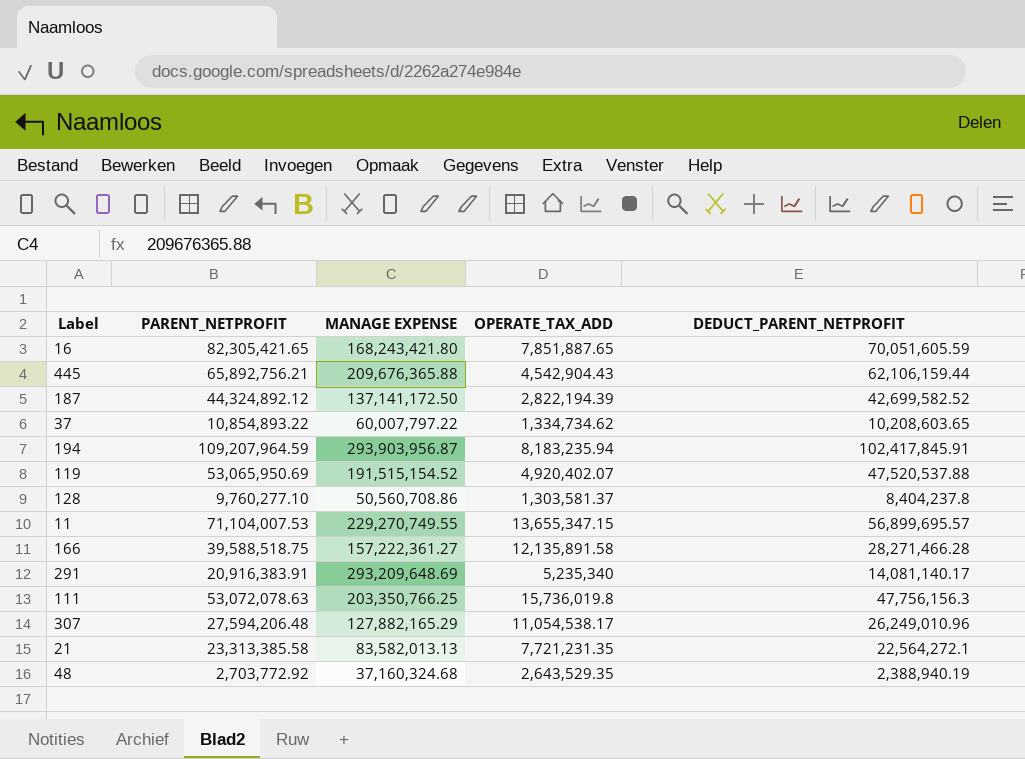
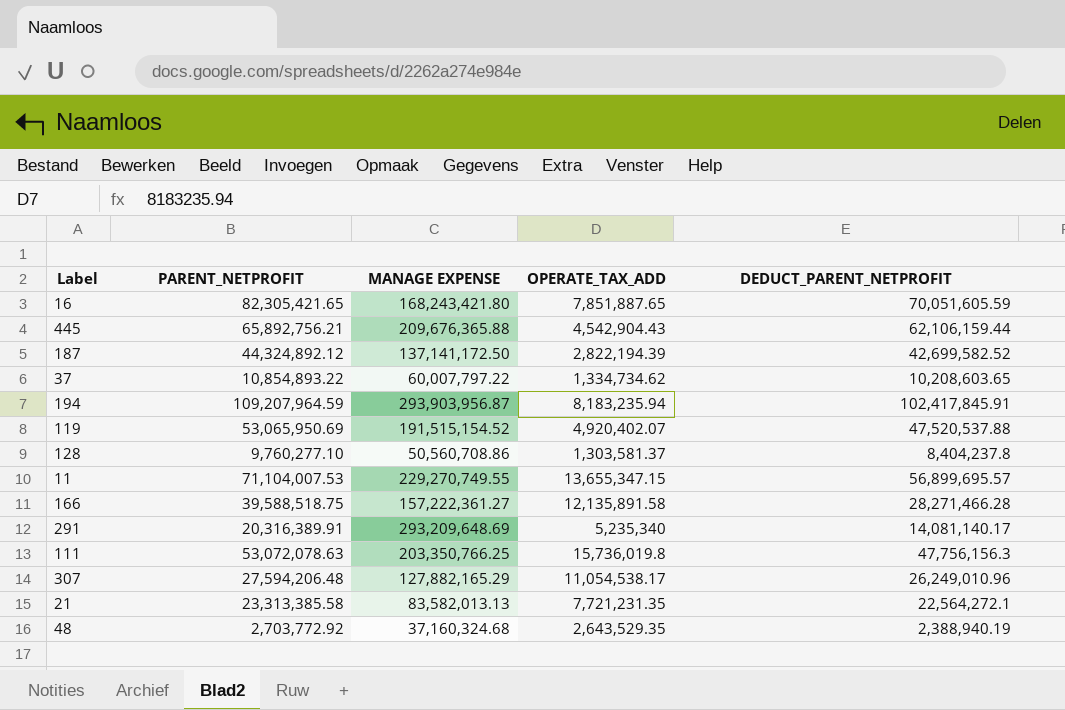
291 | PARENT_NETPROFIT: 20,916,383.91 -> 20,316,389.91

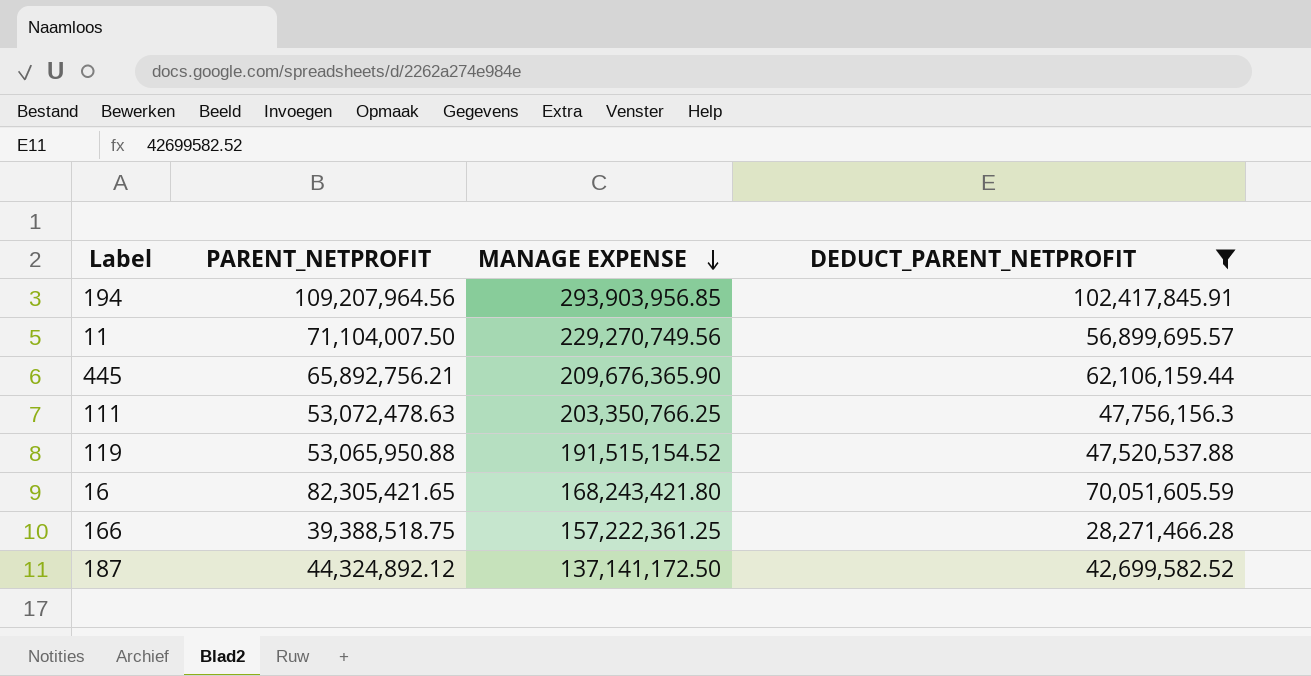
filter: none -> DEDUCT_PARENT_NETPROFIT >= 28,271,466.28
row order: none -> MANAGE EXPENSE descending
column OPERATE_TAX_ADD | position: 4 -> none
194 | PARENT_NETPROFIT: 109,207,964.59 -> 109,207,964.56
194 | MANAGE EXPENSE: 293,903,956.87 -> 293,903,956.85
11 | PARENT_NETPROFIT: 71,104,007.53 -> 71,104,007.50
11 | MANAGE EXPENSE: 229,270,749.55 -> 229,270,749.56
445 | MANAGE EXPENSE: 209,676,365.88 -> 209,676,365.90
111 | PARENT_NETPROFIT: 53,072,078.63 -> 53,072,478.63
119 | PARENT_NETPROFIT: 53,065,950.69 -> 53,065,950.88
166 | PARENT_NETPROFIT: 39,588,518.75 -> 39,388,518.75
166 | MANAGE EXPENSE: 157,222,361.27 -> 157,222,361.25

